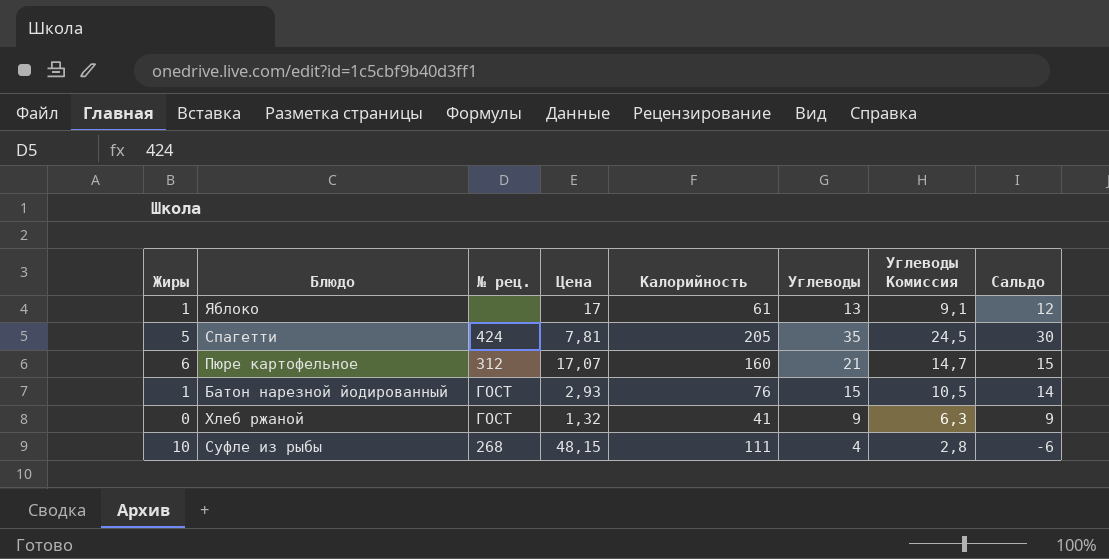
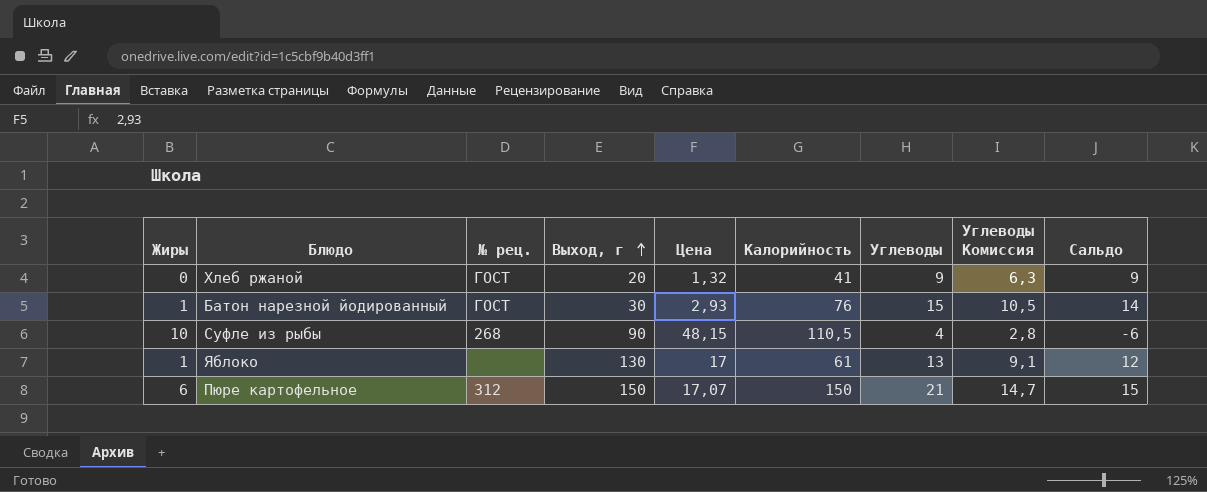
row order: none -> Выход, г ascending
column Выход, г | position: none -> 4
row Спагетти: 5 | 424 | 7,81 | 205 | 35 | 24,5 | 30 -> none
Суфле из рыбы | Калорийность: 111 -> 110,5
Пюре картофельное | Калорийность: 160 -> 150

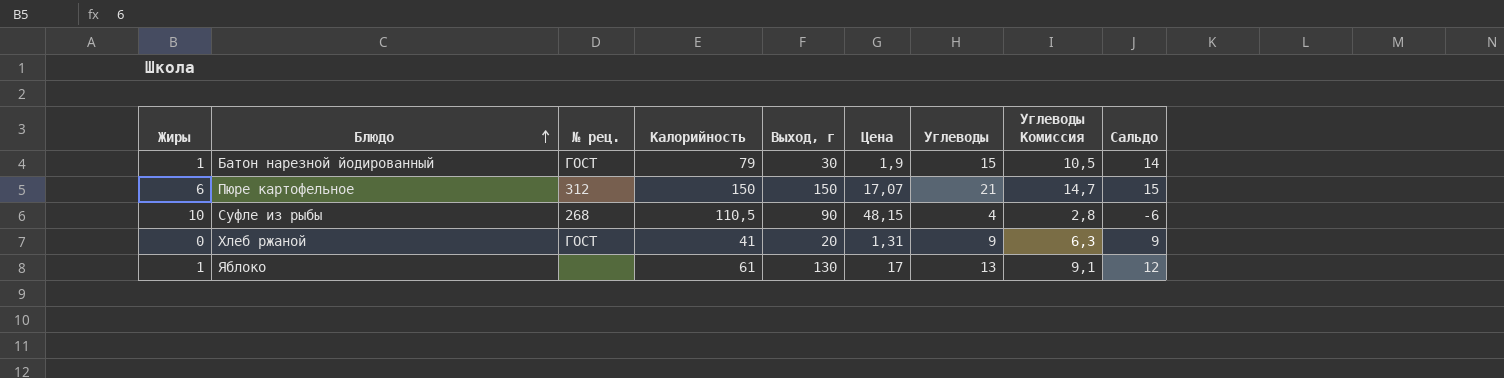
row order: Выход, г ascending -> Блюдо ascending
column Калорийность | position: 6 -> 4
Батон нарезной йодированный | Калорийность: 76 -> 79
Батон нарезной йодированный | Цена: 2,93 -> 1,9
Хлеб ржаной | Цена: 1,32 -> 1,31

